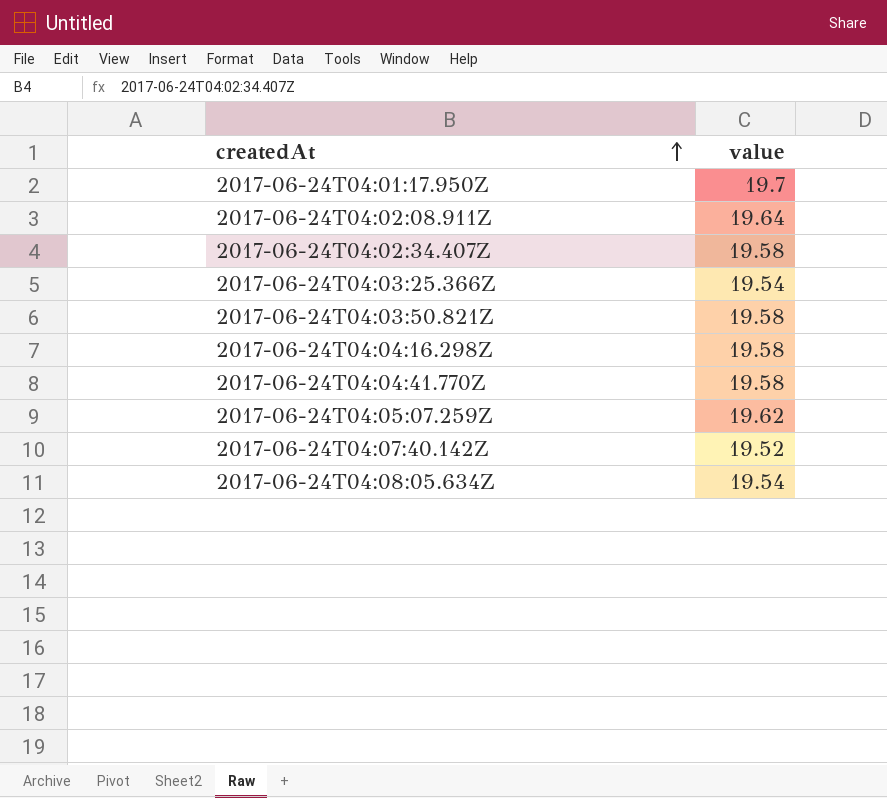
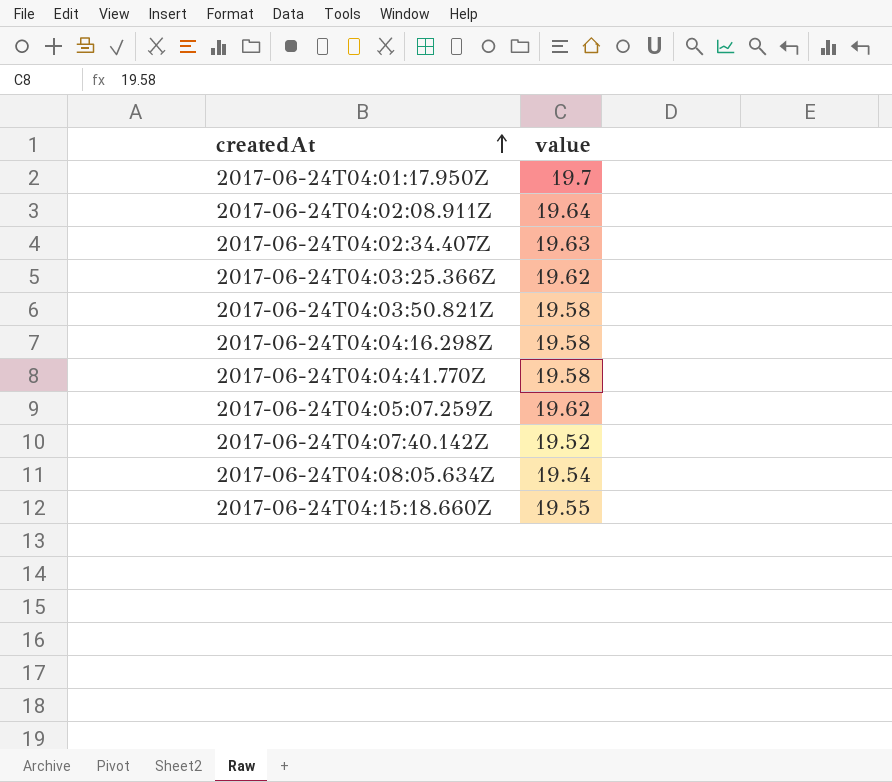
2017-06-24T04:02:34.407Z | value: 19.58 -> 19.63
2017-06-24T04:03:25.366Z | value: 19.54 -> 19.62
row 2017-06-24T04:15:18.660Z: none -> 19.55

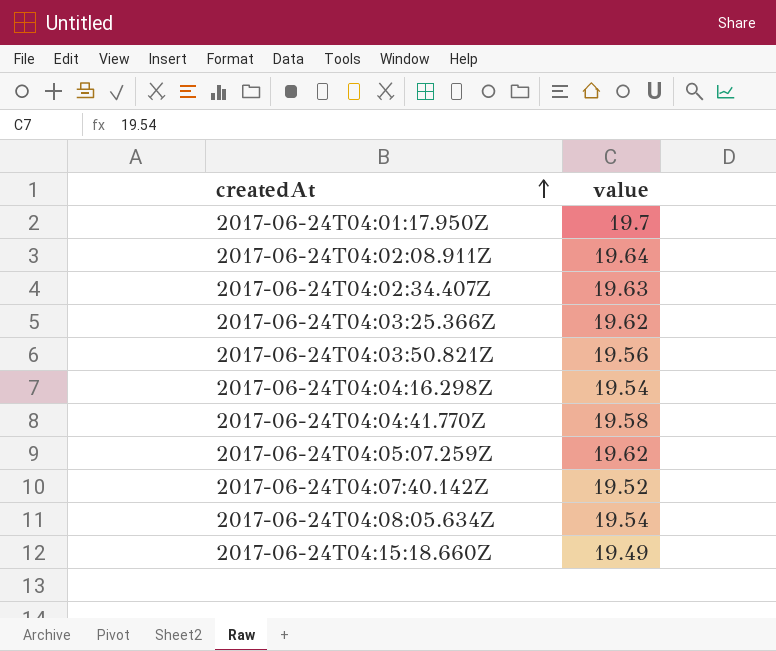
2017-06-24T04:03:50.821Z | value: 19.58 -> 19.56
2017-06-24T04:04:16.298Z | value: 19.58 -> 19.54
2017-06-24T04:15:18.660Z | value: 19.55 -> 19.49

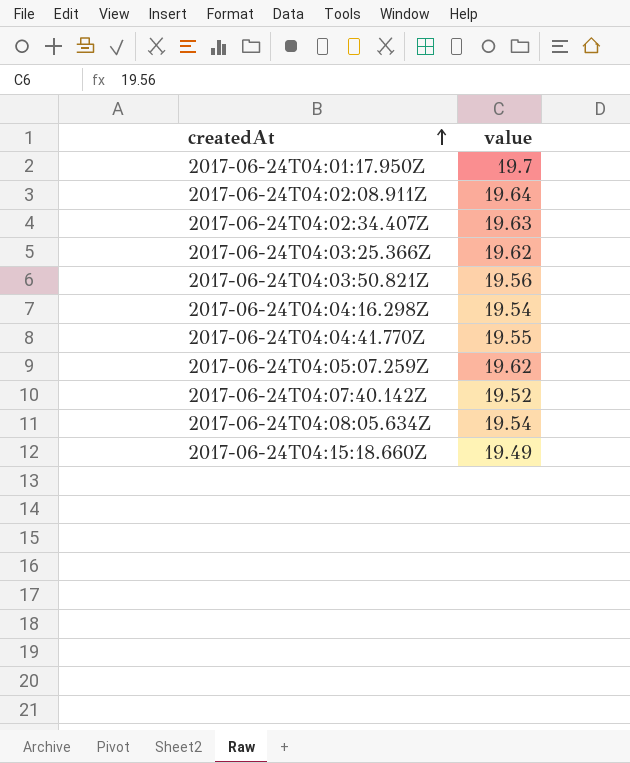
2017-06-24T04:04:41.770Z | value: 19.58 -> 19.55

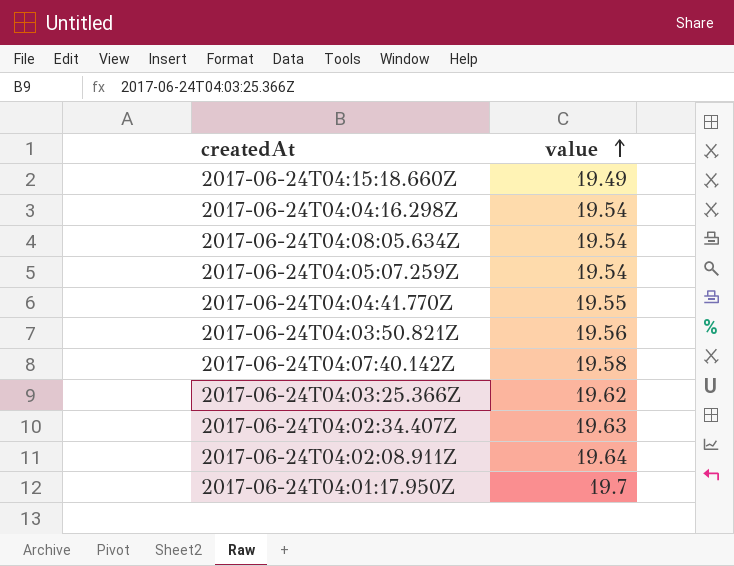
row order: createdAt ascending -> value ascending
2017-06-24T04:05:07.259Z | value: 19.62 -> 19.54
2017-06-24T04:07:40.142Z | value: 19.52 -> 19.58

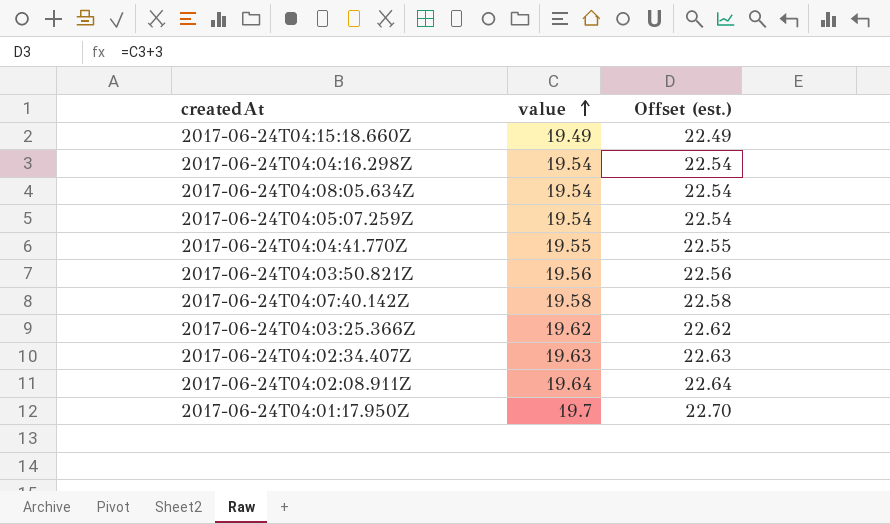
column Offset (est.) | formula: none -> [value] + 3

